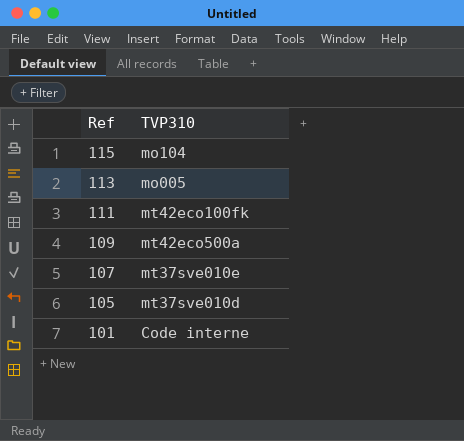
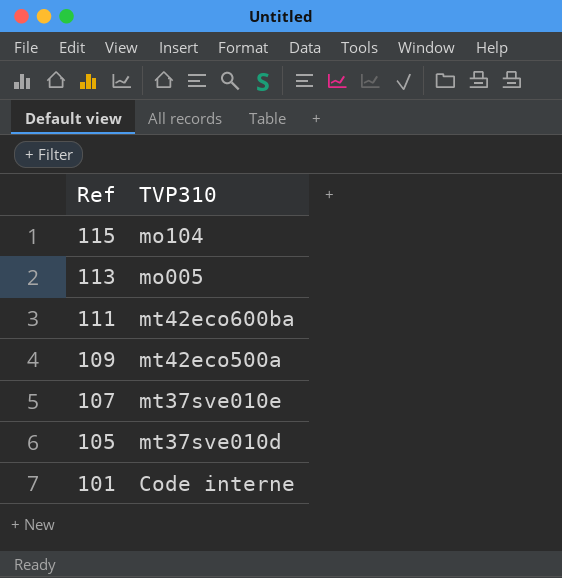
111 | TVP310: mt42eco100fk -> mt42eco600ba

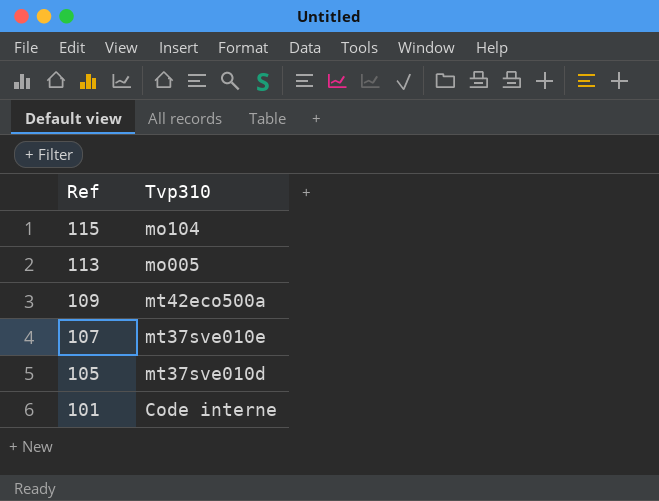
column name: TVP310 -> Tvp310
row 111: mt42eco600ba -> none

